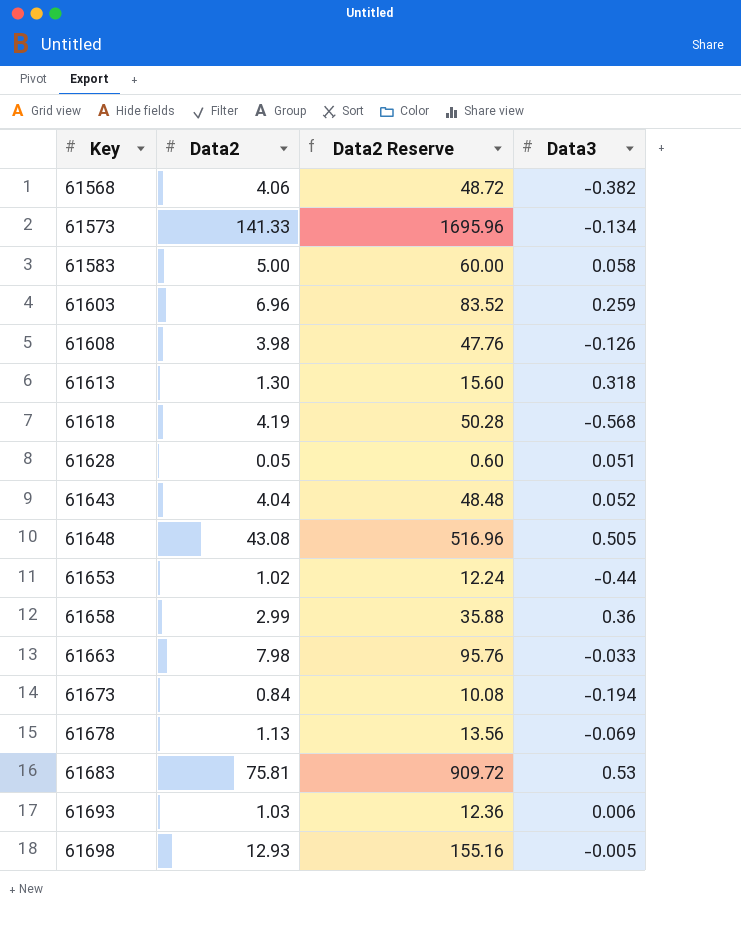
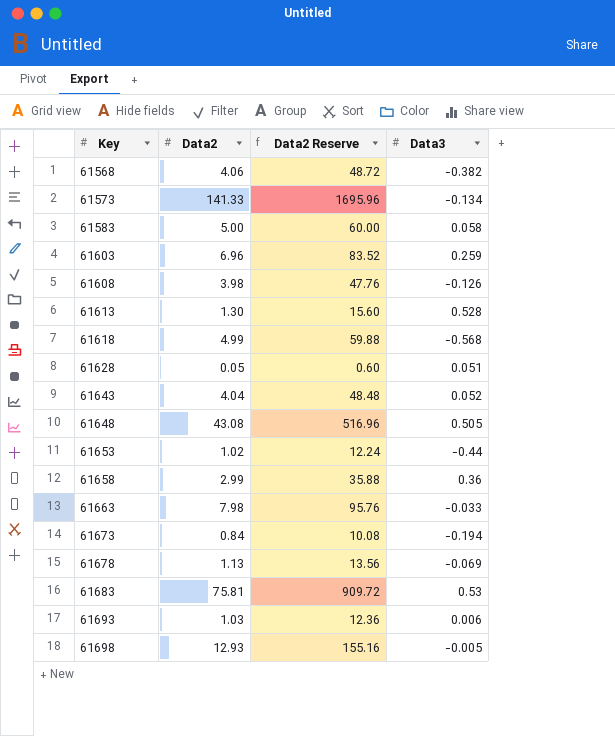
61613 | Data3: 0.318 -> 0.528
61618 | Data2: 4.19 -> 4.99
61618 | Data2 Reserve: 50.28 -> 59.88

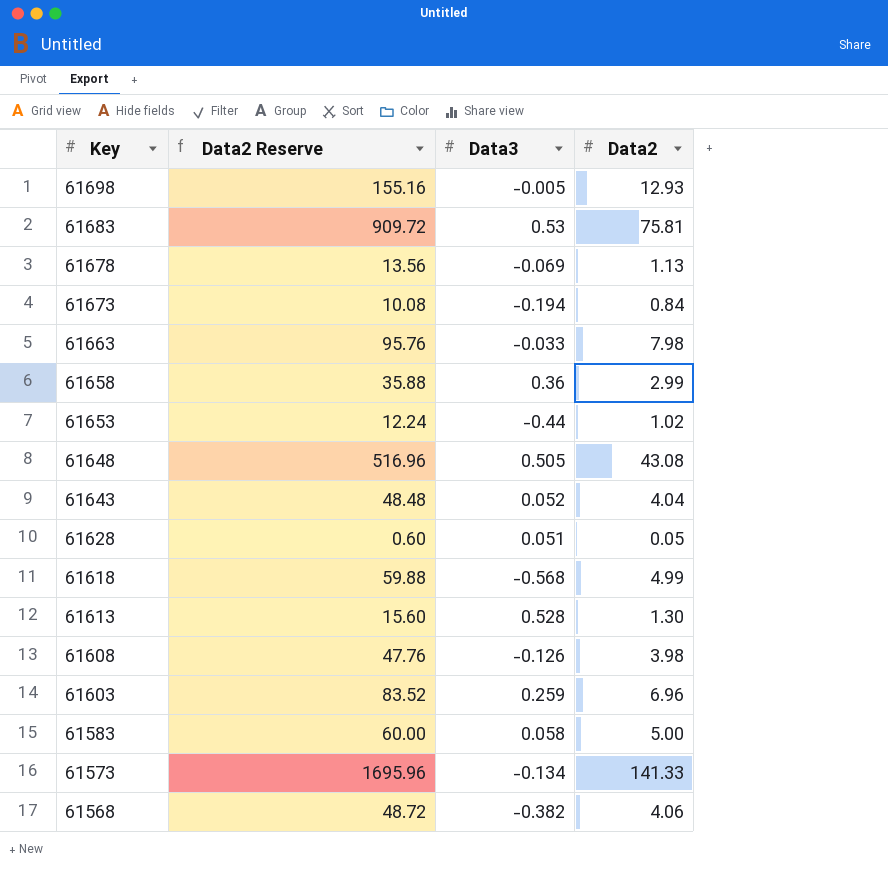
row order: Key ascending -> Key descending
column Data2 | position: 2 -> 4
row 61693: 1.03 | 12.36 | 0.006 -> none

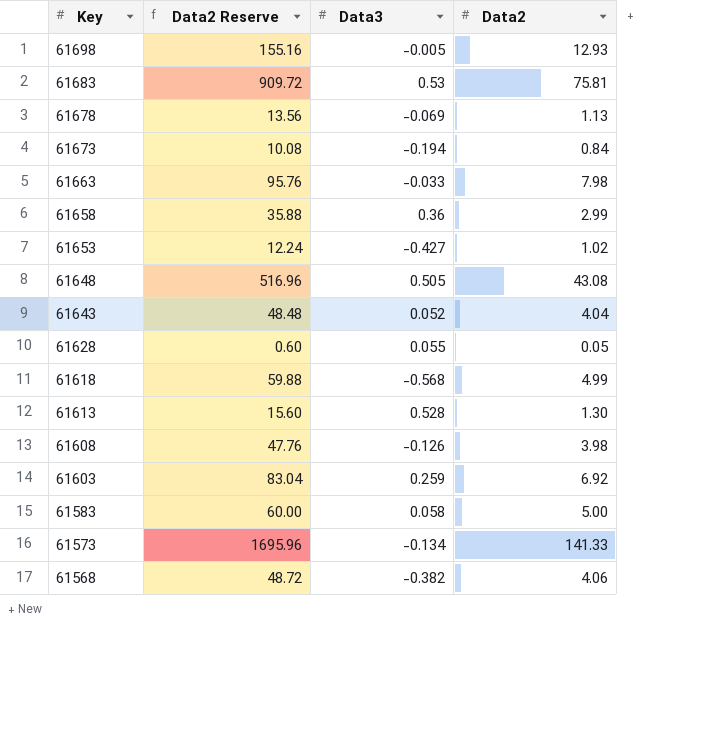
61653 | Data3: -0.44 -> -0.427
61628 | Data3: 0.051 -> 0.055
61603 | Data2 Reserve: 83.52 -> 83.04
61603 | Data2: 6.96 -> 6.92

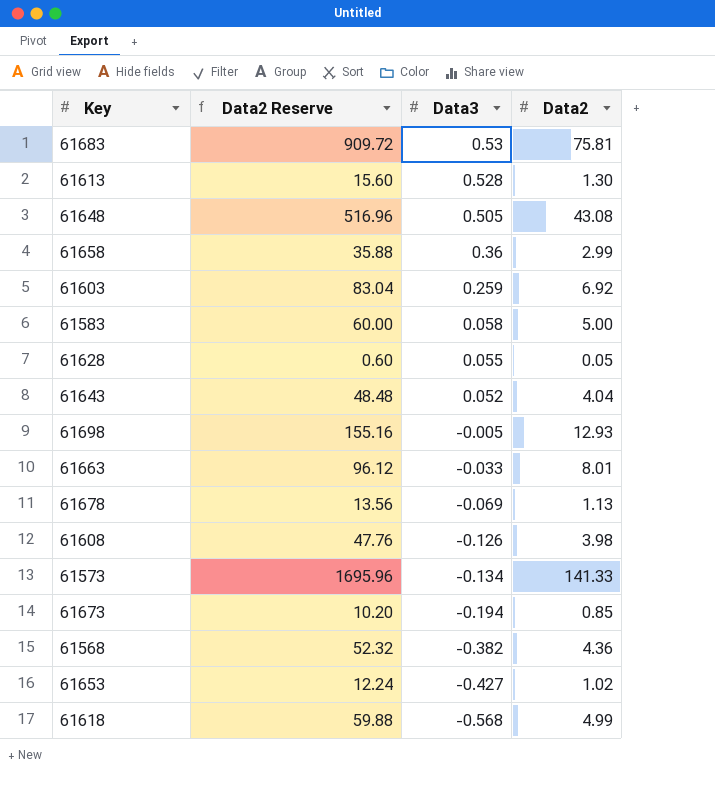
row order: Key descending -> Data3 descending
61663 | Data2 Reserve: 95.76 -> 96.12
61663 | Data2: 7.98 -> 8.01
61673 | Data2 Reserve: 10.08 -> 10.20
61673 | Data2: 0.84 -> 0.85
61568 | Data2 Reserve: 48.72 -> 52.32
61568 | Data2: 4.06 -> 4.36

